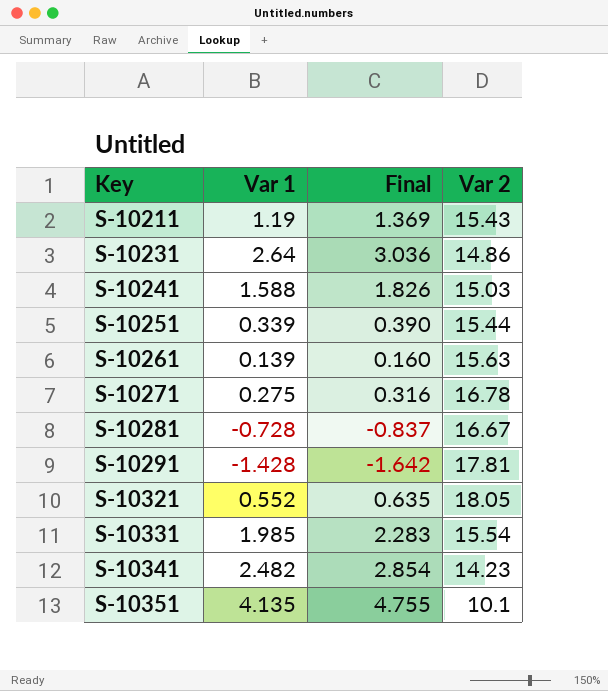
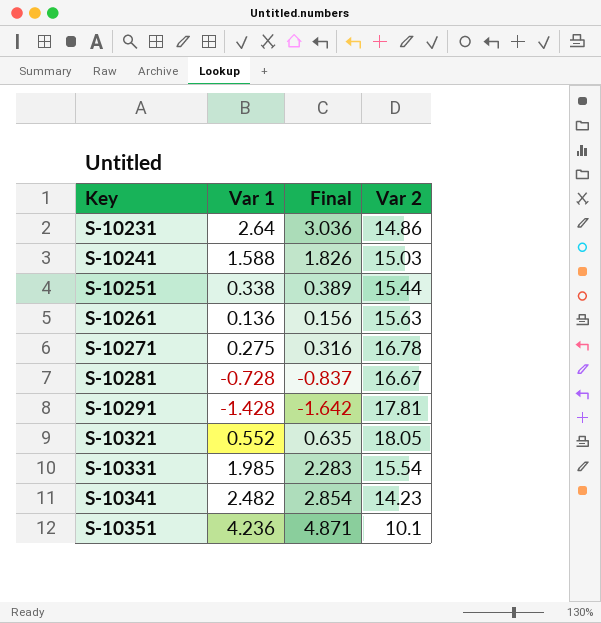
row S-10211: 1.19 | 1.369 | 15.43 -> none
S-10251 | Var 1: 0.339 -> 0.338
S-10251 | Final: 0.390 -> 0.389
S-10261 | Var 1: 0.139 -> 0.136
S-10261 | Final: 0.160 -> 0.156
S-10351 | Var 1: 4.135 -> 4.236
S-10351 | Final: 4.755 -> 4.871

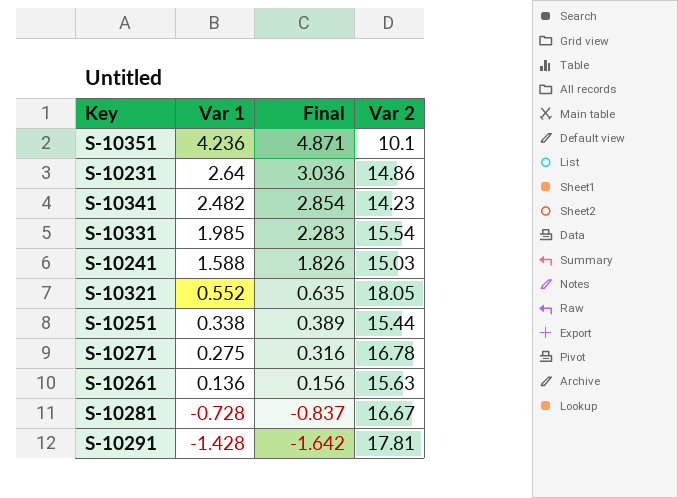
row order: Key ascending -> Var 1 descending

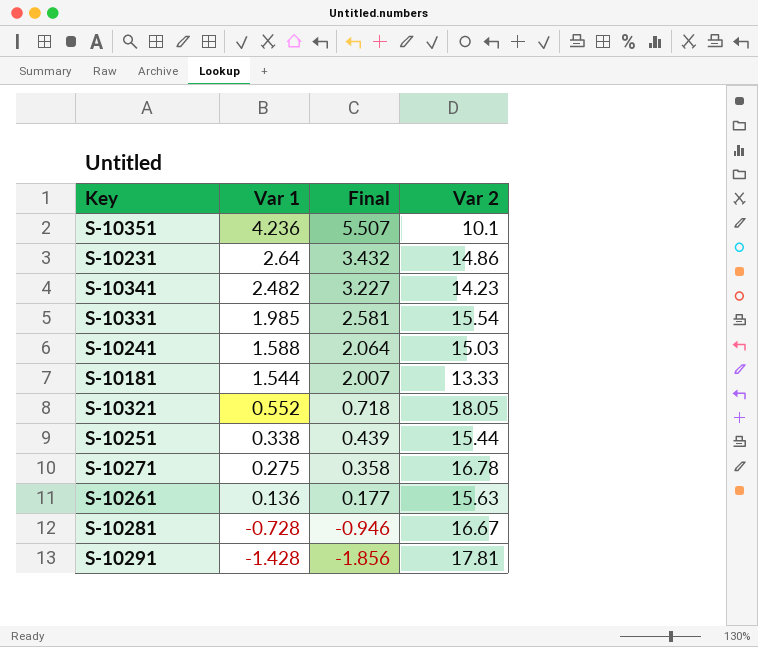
column Final | formula: [Var 1] * 1.15 -> [Var 1] * 1.3
row S-10181: none -> 1.544 | 2.007 | 13.33

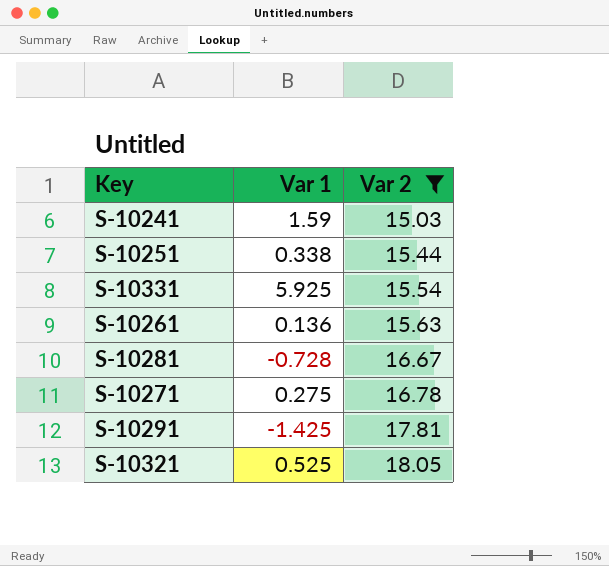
filter: none -> Var 2 >= 15.03
row order: Var 1 descending -> Var 2 ascending
column Final | formula: [Var 1] * 1.3 -> none
S-10241 | Var 1: 1.588 -> 1.59
S-10331 | Var 1: 1.985 -> 5.925
S-10291 | Var 1: -1.428 -> -1.425
S-10321 | Var 1: 0.552 -> 0.525

